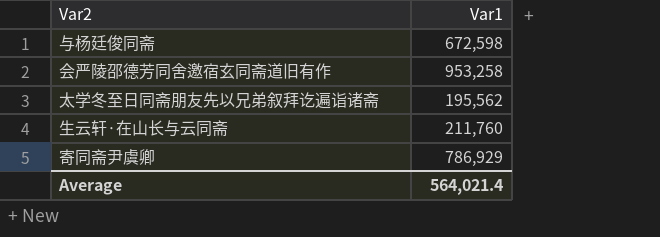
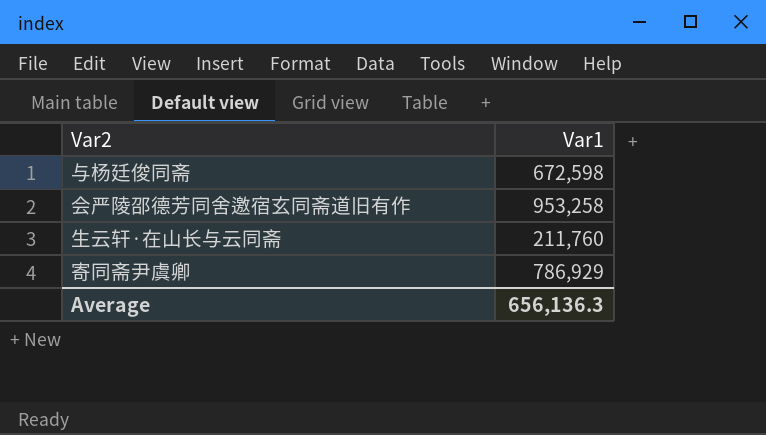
row 太学冬至日同斋朋友先以兄弟叙拜讫遍诣诸斋: 195,562 -> none
Average | Var1: 564,021.4 -> 656,136.3

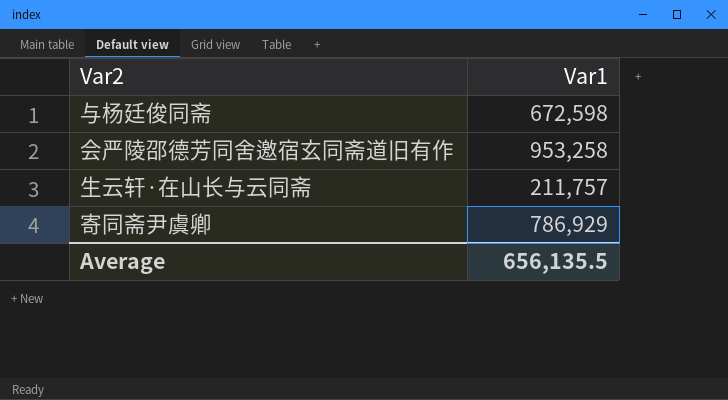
生云轩·在山长与云同斋 | Var1: 211,760 -> 211,757
Average | Var1: 656,136.3 -> 656,135.5

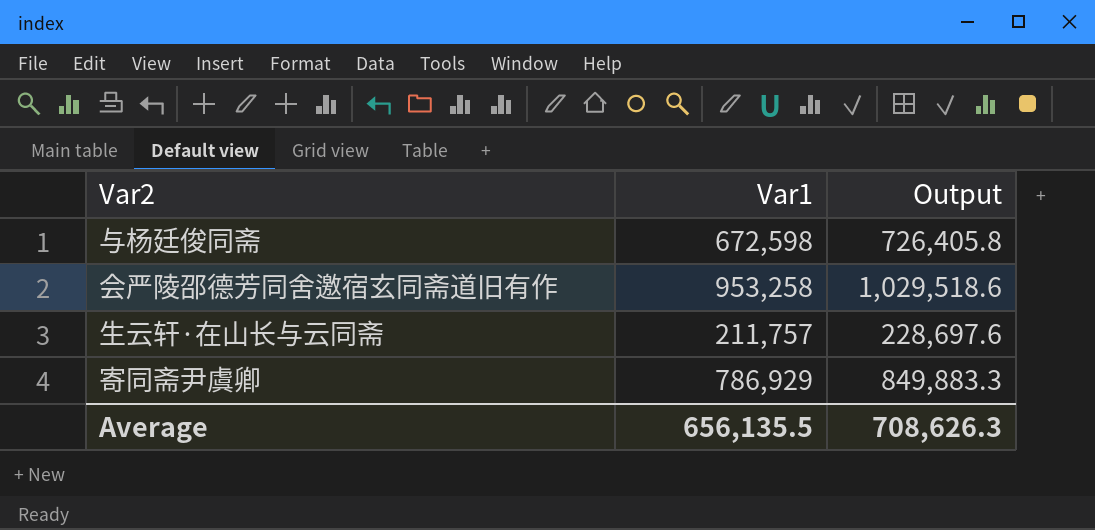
column Output | formula: none -> [Var1] * 1.08

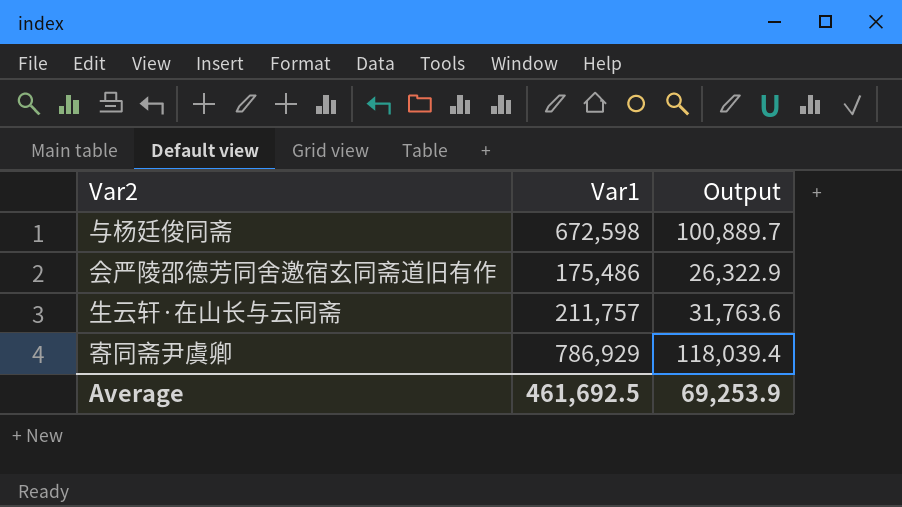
column Output | formula: [Var1] * 1.08 -> [Var1] * 0.15
会严陵邵德芳同舍邀宿玄同斋道旧有作 | Var1: 953,258 -> 175,486
Average | Var1: 656,135.5 -> 461,692.5
Average | Output: 708,626.3 -> 69,253.9

